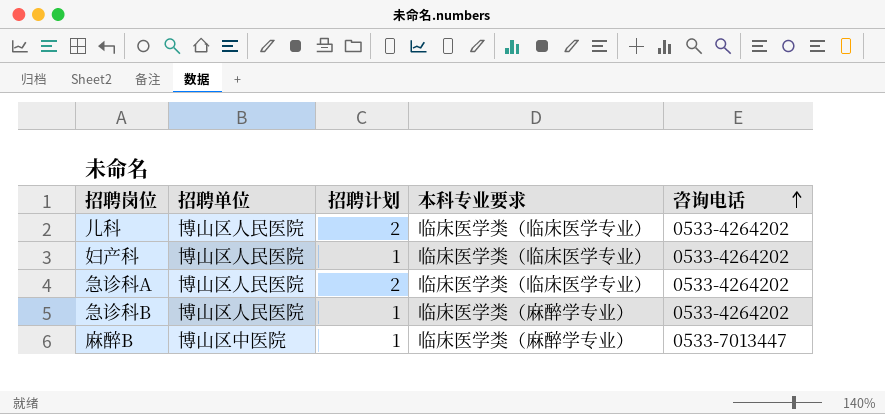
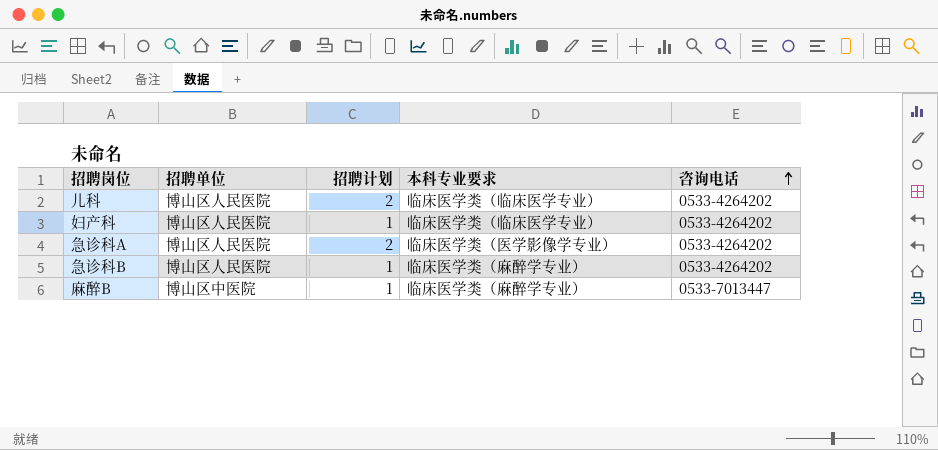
急诊科A | 本科专业要求: 临床医学类（临床医学专业） -> 临床医学类（医学影像学专业）

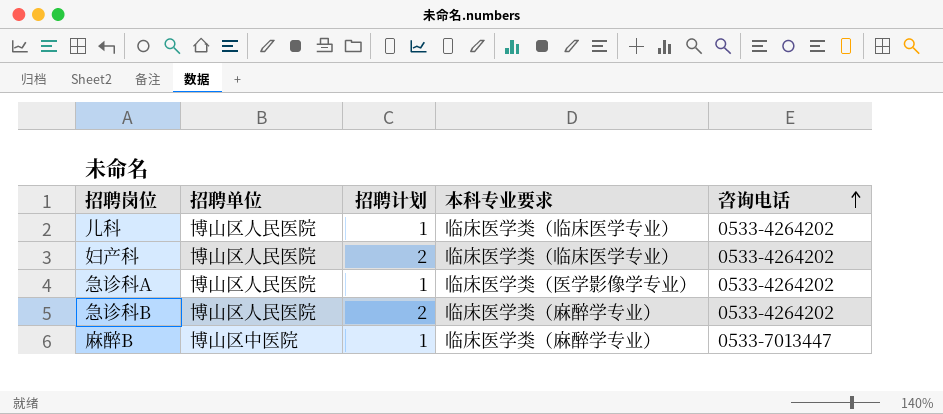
儿科 | 招聘计划: 2 -> 1
妇产科 | 招聘计划: 1 -> 2
急诊科A | 招聘计划: 2 -> 1
急诊科B | 招聘计划: 1 -> 2

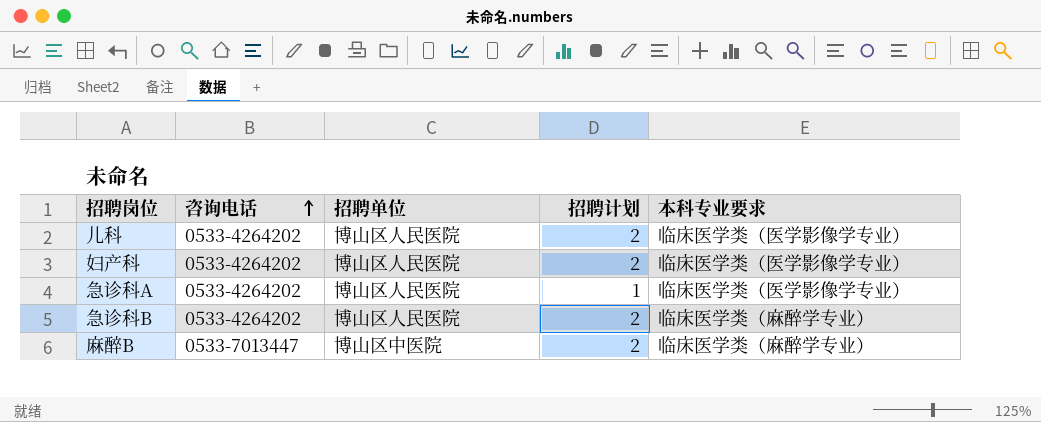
column 咨询电话 | position: 5 -> 2
儿科 | 招聘计划: 1 -> 2
儿科 | 本科专业要求: 临床医学类（临床医学专业） -> 临床医学类（医学影像学专业）
妇产科 | 本科专业要求: 临床医学类（临床医学专业） -> 临床医学类（医学影像学专业）
麻醉B | 招聘计划: 1 -> 2

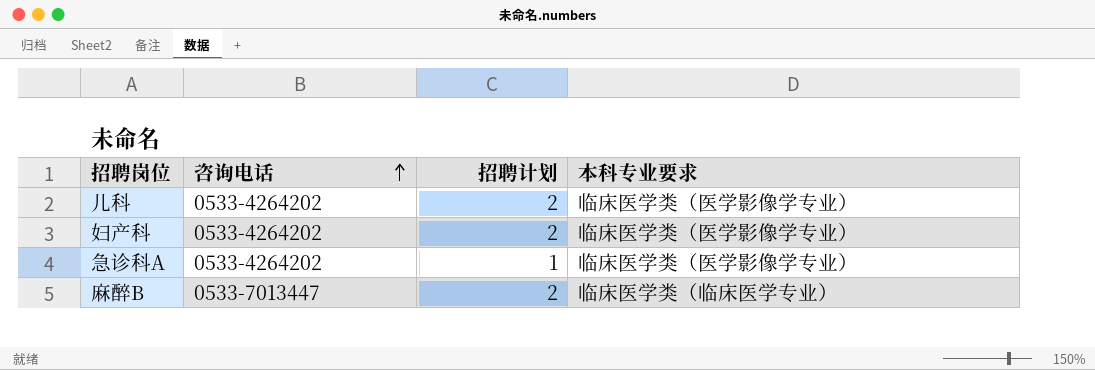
column 招聘单位 | position: 3 -> none
row 急诊科B: 0533-4264202 | 博山区人民医院 | 2 | 临床医学类（麻醉学专业） -> none
麻醉B | 本科专业要求: 临床医学类（麻醉学专业） -> 临床医学类（临床医学专业）

